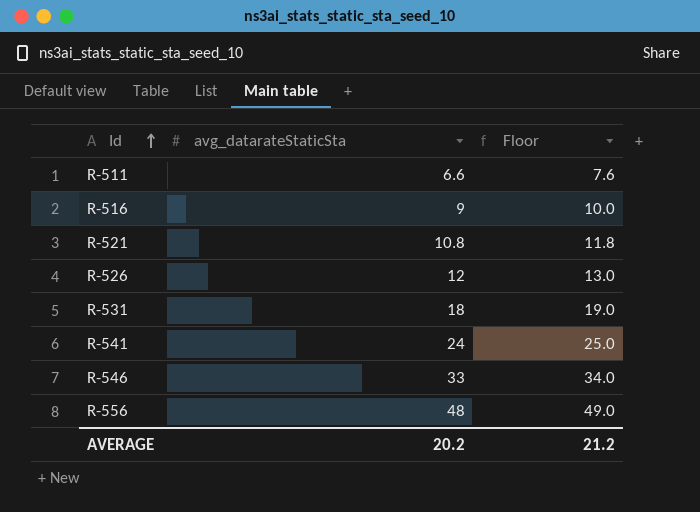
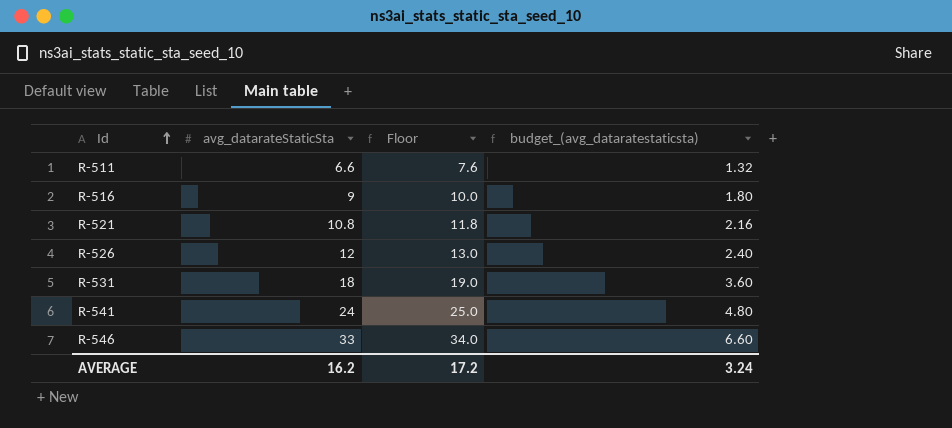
column budget_(avg_dataratestaticsta) | formula: none -> [avg_datarateStaticSta] * 0.2
row R-556: 48 | 49.0 -> none
AVERAGE | avg_datarateStaticSta: 20.2 -> 16.2
AVERAGE | Floor: 21.2 -> 17.2

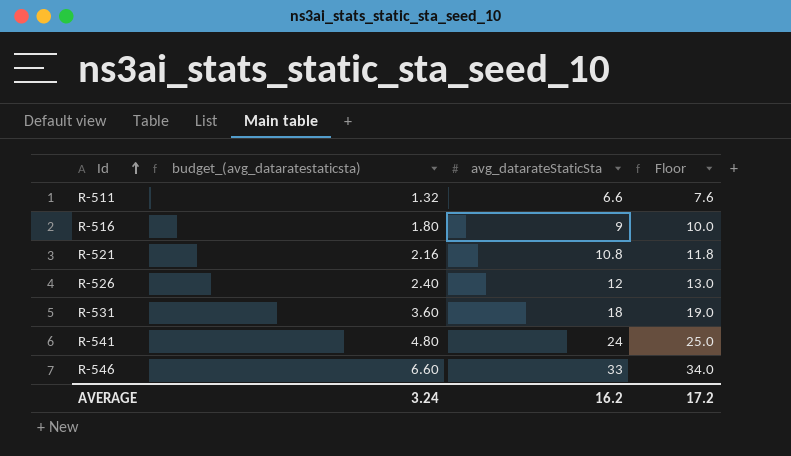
column budget_(avg_dataratestaticsta) | position: 4 -> 2

